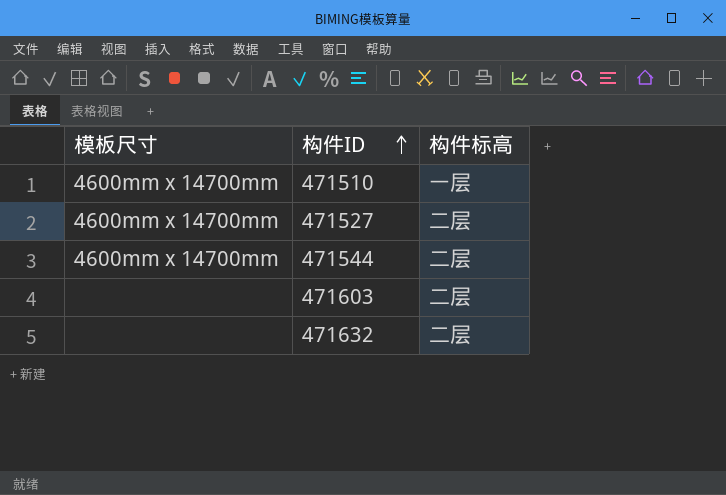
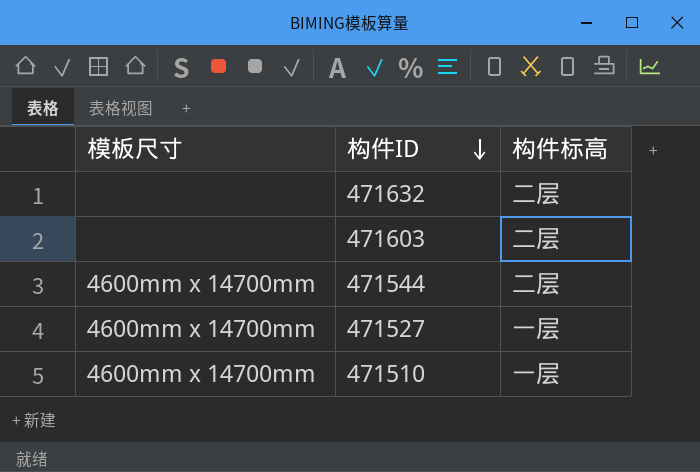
row order: 构件ID ascending -> 构件ID descending
471527 | 构件标高: 二层 -> 一层

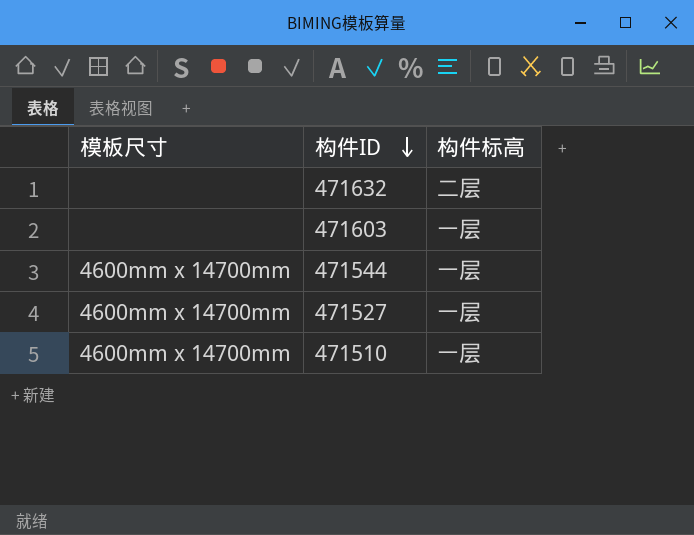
471603 | 构件标高: 二层 -> 一层
471544 | 构件标高: 二层 -> 一层

